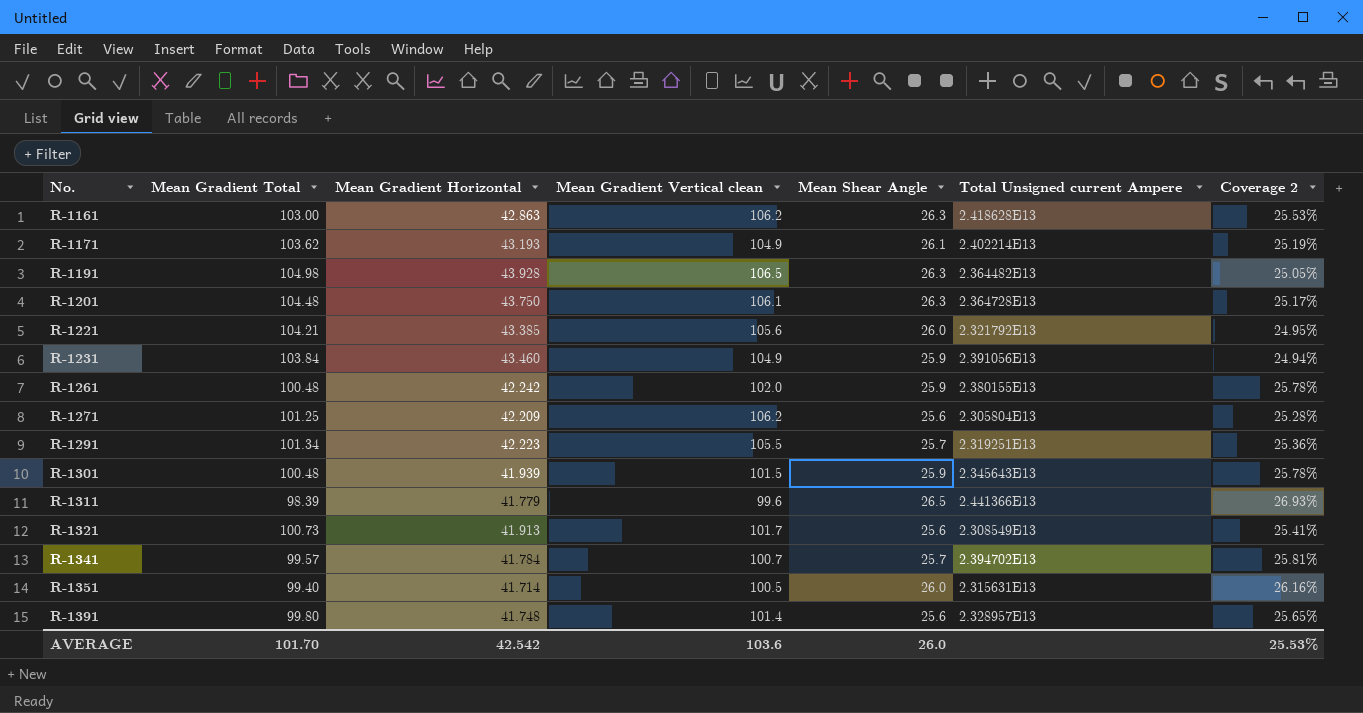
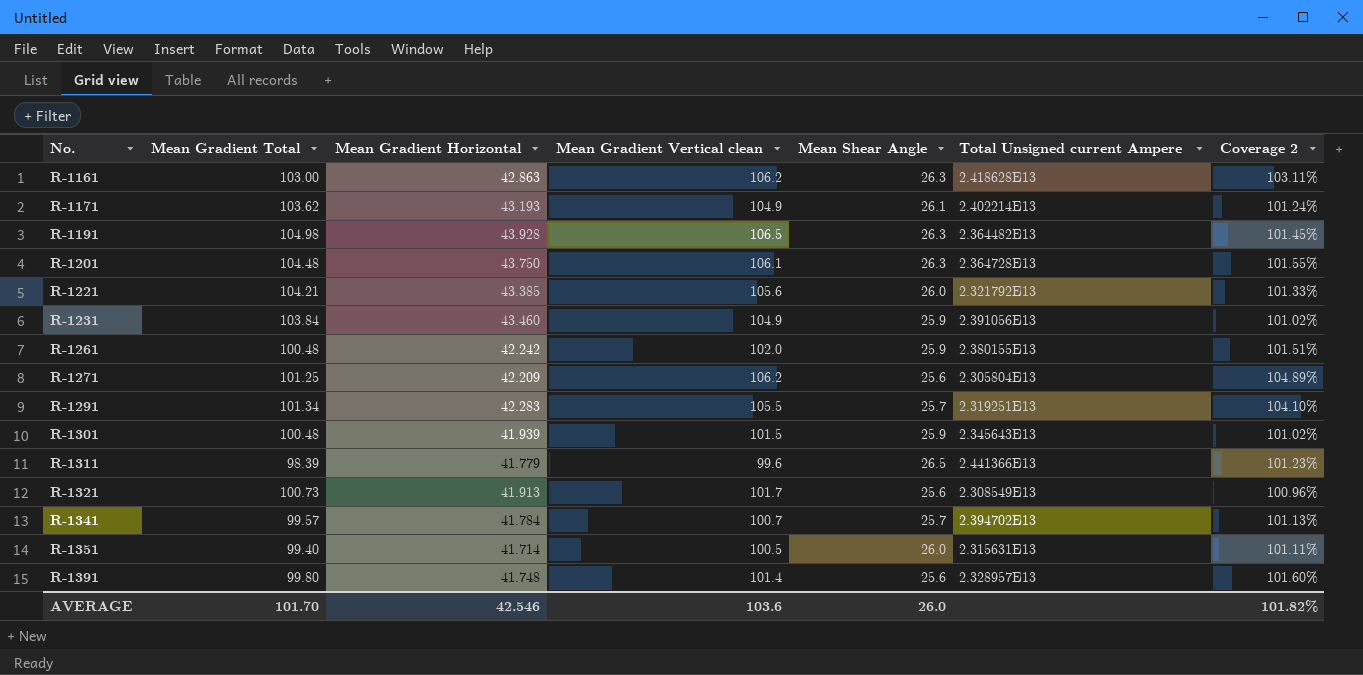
column Coverage 2 | formula: [Mean Shear Angle] / [Mean Gradient Total] -> [Mean Gradient Vertical clean] / [Mean Gradient Total]
R-1291 | Mean Gradient Horizontal: 42.223 -> 42.283
AVERAGE | Mean Gradient Horizontal: 42.542 -> 42.546
AVERAGE | Coverage 2: 25.53% -> 101.82%

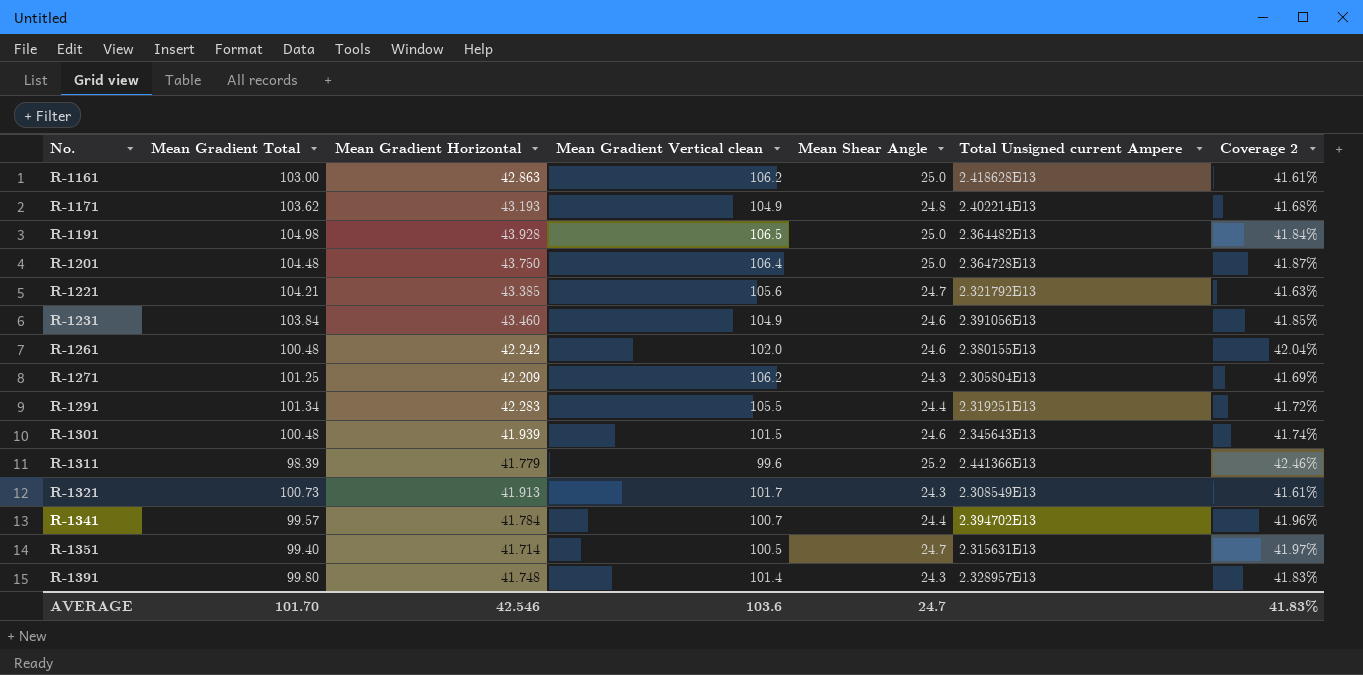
column Coverage 2 | formula: [Mean Gradient Vertical clean] / [Mean Gradient Total] -> [Mean Gradient Horizontal] / [Mean Gradient Total]
R-1161 | Mean Shear Angle: 26.3 -> 25.0
R-1171 | Mean Shear Angle: 26.1 -> 24.8
R-1191 | Mean Shear Angle: 26.3 -> 25.0
R-1201 | Mean Gradient Vertical clean: 106.1 -> 106.4
R-1201 | Mean Shear Angle: 26.3 -> 25.0
R-1221 | Mean Shear Angle: 26.0 -> 24.7
R-1231 | Mean Shear Angle: 25.9 -> 24.6
R-1261 | Mean Shear Angle: 25.9 -> 24.6
R-1271 | Mean Shear Angle: 25.6 -> 24.3
R-1291 | Mean Shear Angle: 25.7 -> 24.4
R-1301 | Mean Shear Angle: 25.9 -> 24.6
R-1311 | Mean Shear Angle: 26.5 -> 25.2
R-1321 | Mean Shear Angle: 25.6 -> 24.3
R-1341 | Mean Shear Angle: 25.7 -> 24.4
R-1351 | Mean Shear Angle: 26.0 -> 24.7
R-1391 | Mean Shear Angle: 25.6 -> 24.3
AVERAGE | Mean Shear Angle: 26.0 -> 24.7
AVERAGE | Coverage 2: 101.82% -> 41.83%

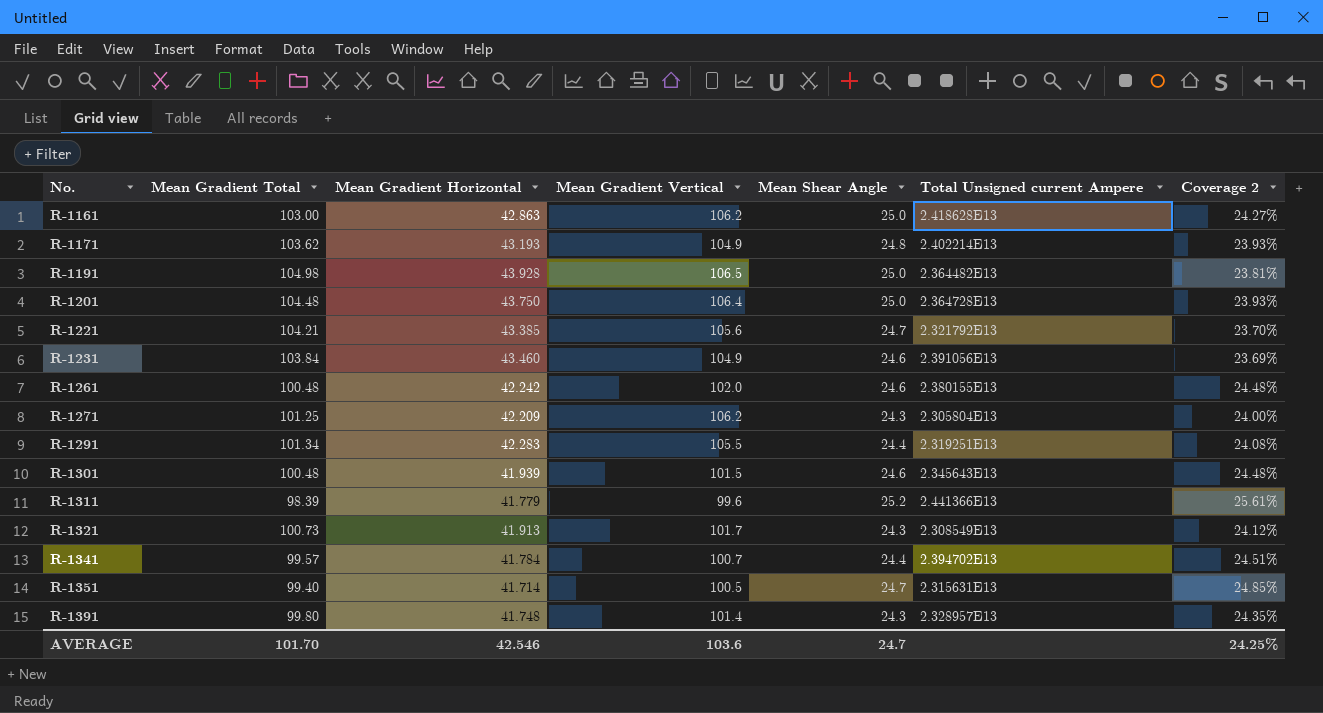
column name: Mean Gradient Vertical clean -> Mean Gradient Vertical
column Coverage 2 | formula: [Mean Gradient Horizontal] / [Mean Gradient Total] -> [Mean Shear Angle] / [Mean Gradient Total]
AVERAGE | Coverage 2: 41.83% -> 24.25%

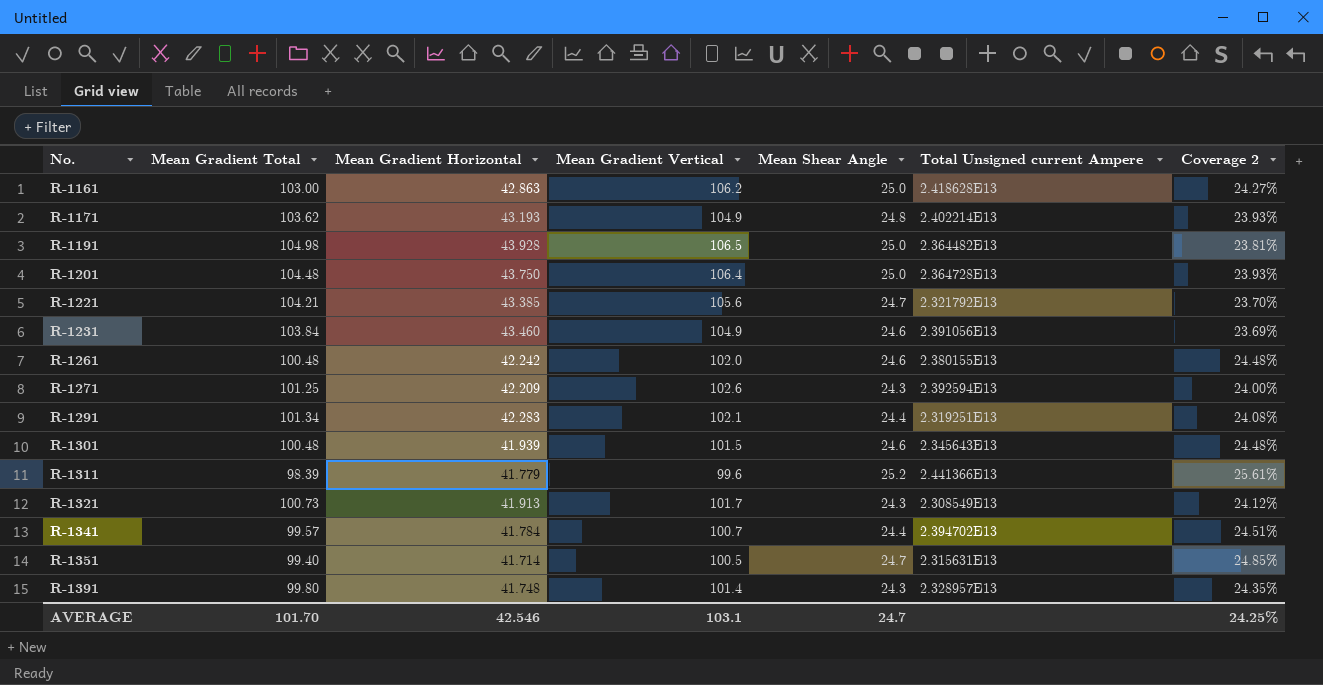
R-1271 | Mean Gradient Vertical: 106.2 -> 102.6
R-1271 | Total Unsigned current Ampere: 2.305804E13 -> 2.392594E13
R-1291 | Mean Gradient Vertical: 105.5 -> 102.1
AVERAGE | Mean Gradient Vertical: 103.6 -> 103.1

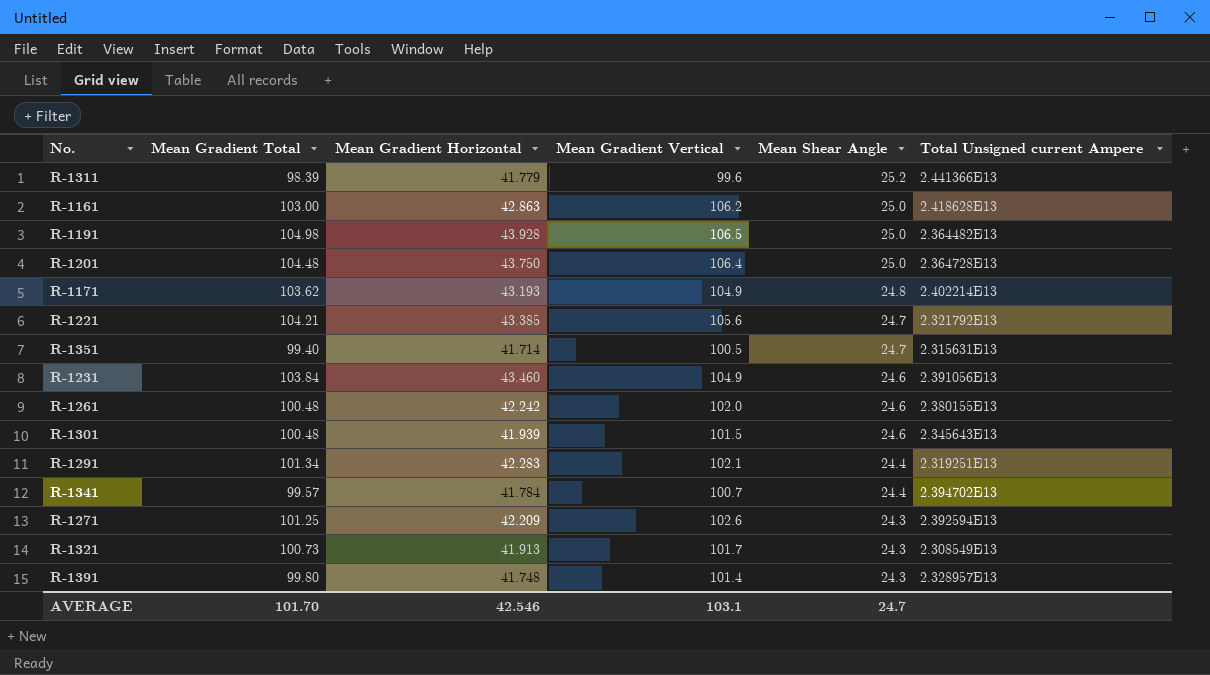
row order: No. ascending -> Mean Shear Angle descending
column Coverage 2 | formula: [Mean Shear Angle] / [Mean Gradient Total] -> none

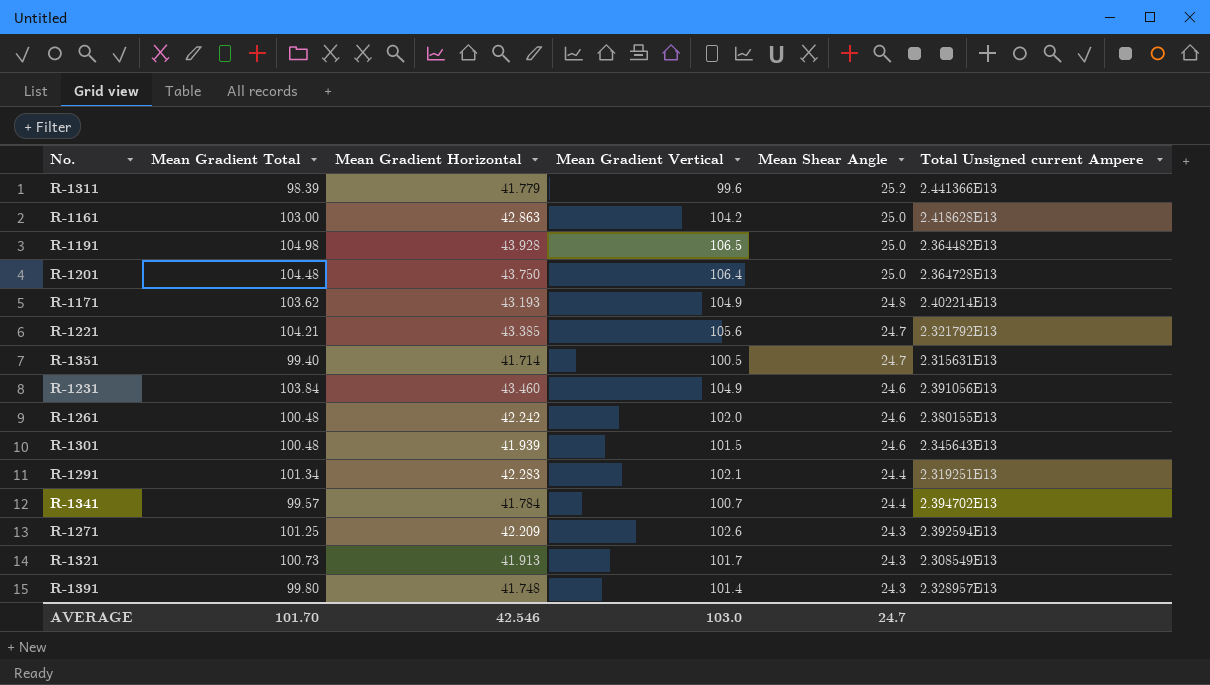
R-1161 | Mean Gradient Vertical: 106.2 -> 104.2
AVERAGE | Mean Gradient Vertical: 103.1 -> 103.0

